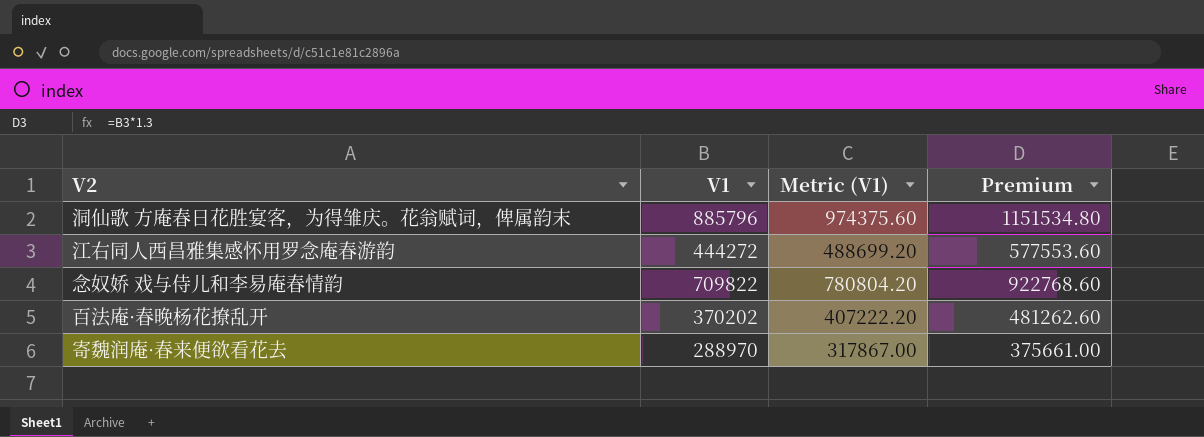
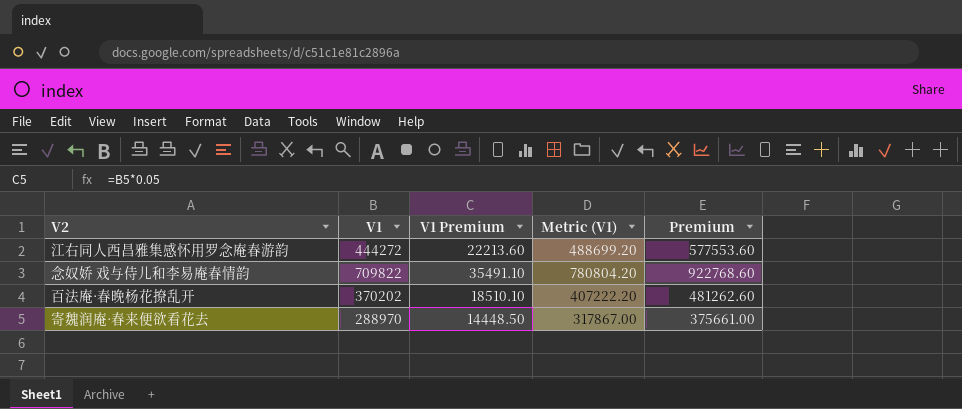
column V1 Premium | formula: none -> [V1] * 0.05
row 洞仙歌 方庵春日花胜宴客，为得雏庆。花翁赋词，俾属韵末: 885796 | 974375.60 | 1151534.80 -> none

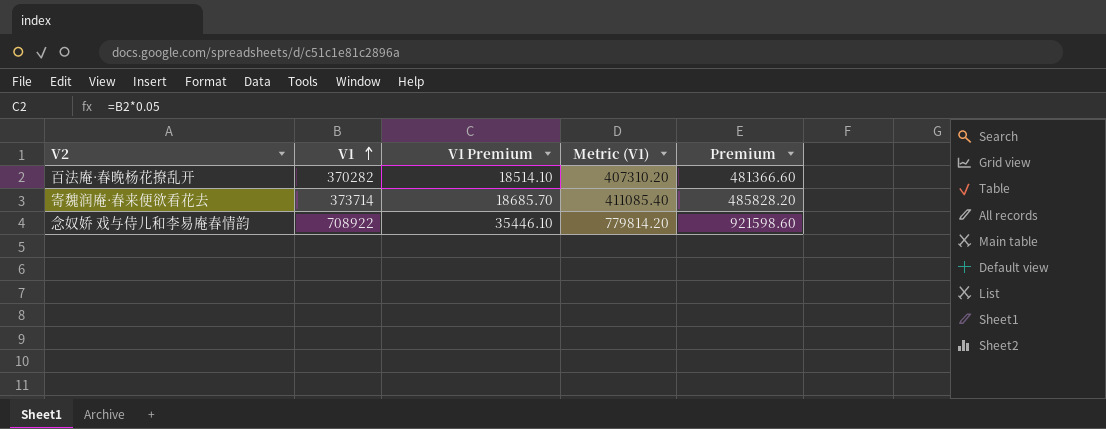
row order: none -> V1 ascending
row 江右同人西昌雅集感怀用罗念庵春游韵: 444272 | 22213.60 | 488699.20 | 577553.60 -> none
百法庵·春晚杨花撩乱开 | V1: 370202 -> 370282
百法庵·春晚杨花撩乱开 | V1 Premium: 18510.10 -> 18514.10
百法庵·春晚杨花撩乱开 | Metric (V1): 407222.20 -> 407310.20
百法庵·春晚杨花撩乱开 | Premium: 481262.60 -> 481366.60
寄魏润庵·春来便欲看花去 | V1: 288970 -> 373714
寄魏润庵·春来便欲看花去 | V1 Premium: 14448.50 -> 18685.70
寄魏润庵·春来便欲看花去 | Metric (V1): 317867.00 -> 411085.40
寄魏润庵·春来便欲看花去 | Premium: 375661.00 -> 485828.20
念奴娇 戏与侍儿和李易庵春情韵 | V1: 709822 -> 708922
念奴娇 戏与侍儿和李易庵春情韵 | V1 Premium: 35491.10 -> 35446.10
念奴娇 戏与侍儿和李易庵春情韵 | Metric (V1): 780804.20 -> 779814.20
念奴娇 戏与侍儿和李易庵春情韵 | Premium: 922768.60 -> 921598.60

